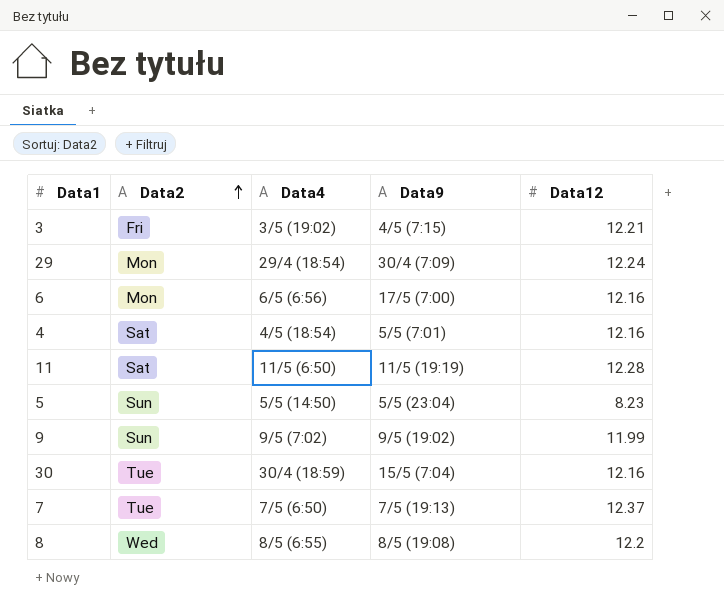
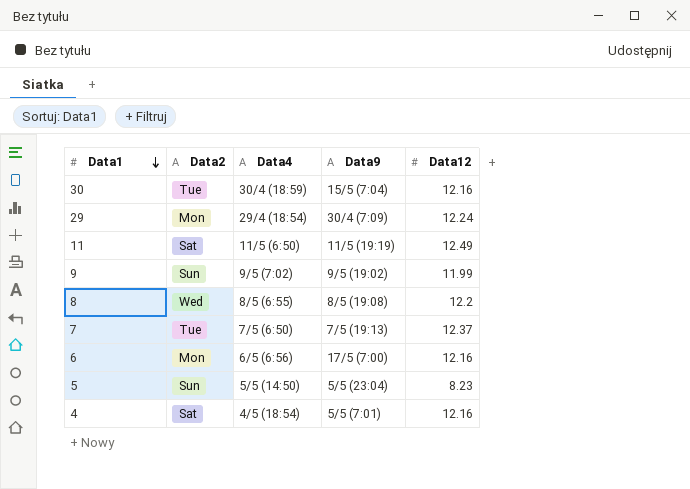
row order: Data2 ascending -> Data1 descending
row 3: Fri | 3/5 (19:02) | 4/5 (7:15) | 12.21 -> none
11 | Data12: 12.28 -> 12.49

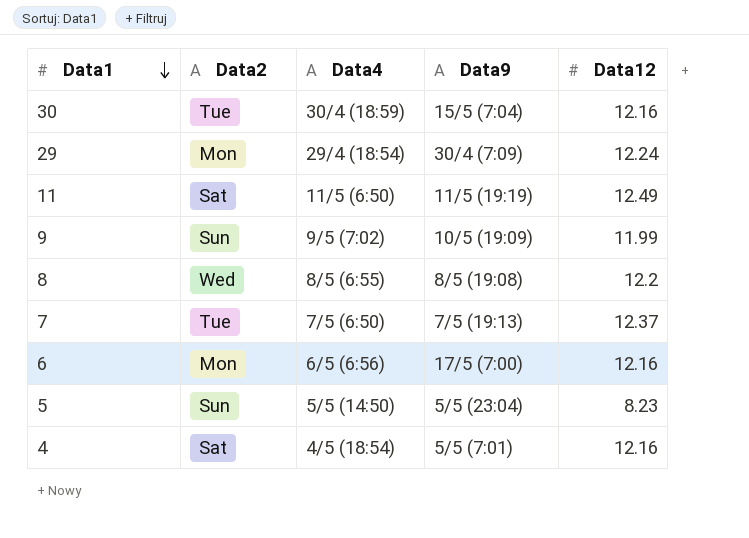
9 | Data9: 9/5 (19:02) -> 10/5 (19:09)

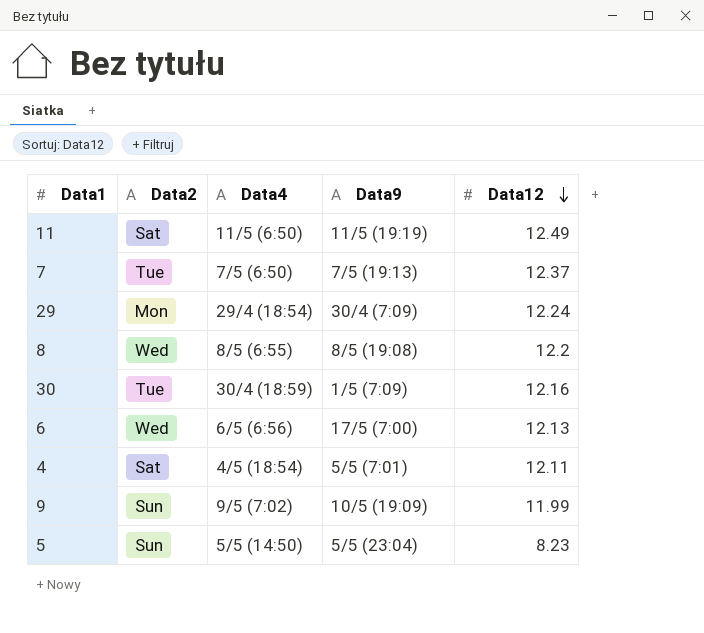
row order: Data1 descending -> Data12 descending
30 | Data9: 15/5 (7:04) -> 1/5 (7:09)
6 | Data2: Mon -> Wed
6 | Data12: 12.16 -> 12.13
4 | Data12: 12.16 -> 12.11

